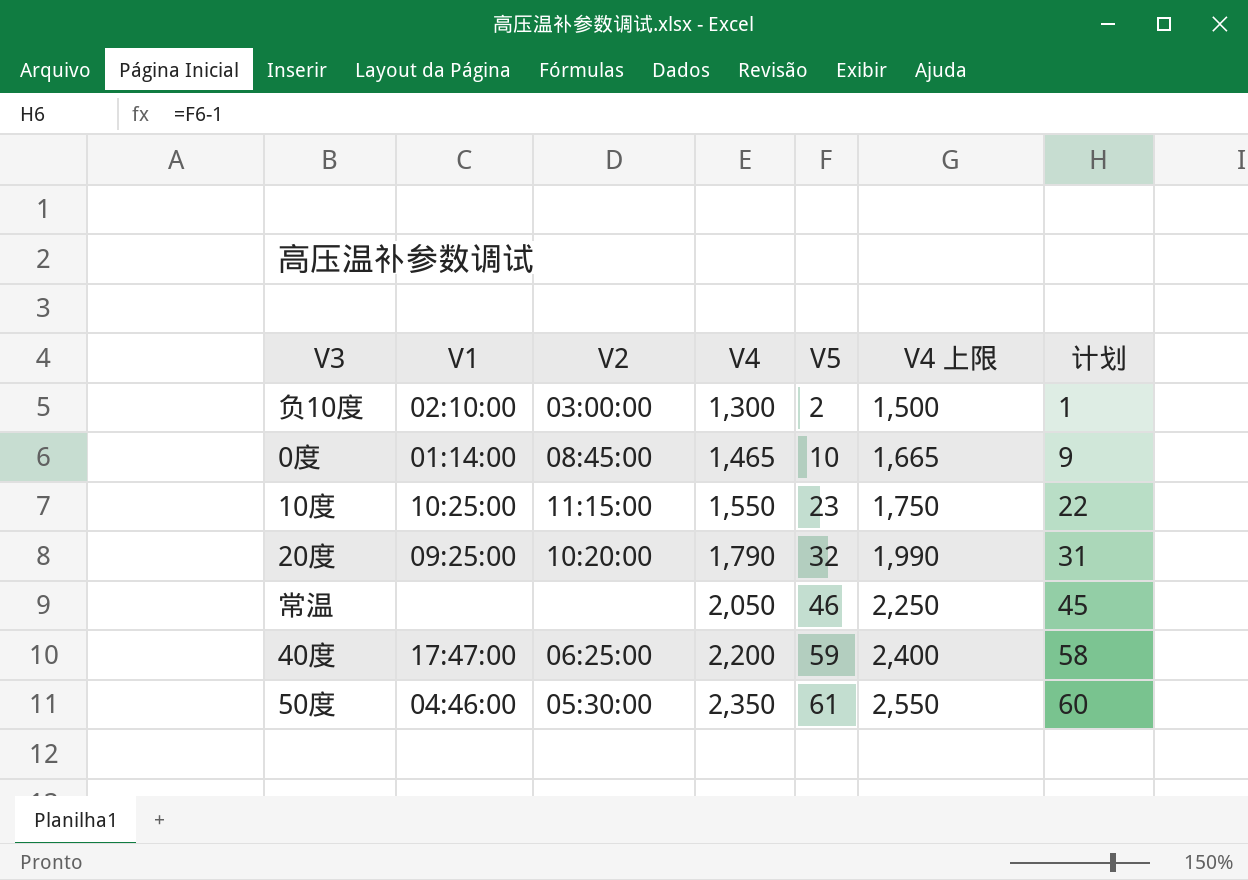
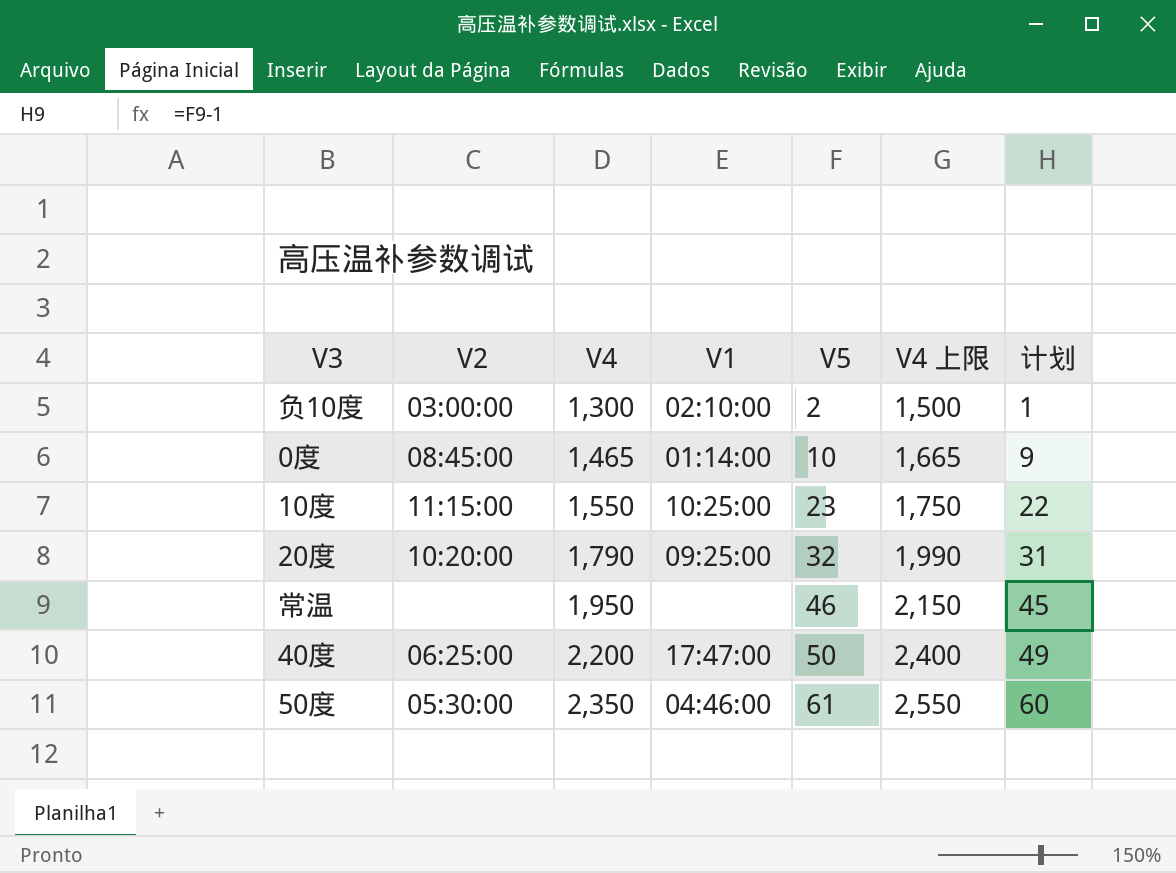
column V1 | position: 2 -> 4
常温 | V4: 2,050 -> 1,950
常温 | V4 上限: 2,250 -> 2,150
40度 | V5: 59 -> 50
40度 | 计划: 58 -> 49

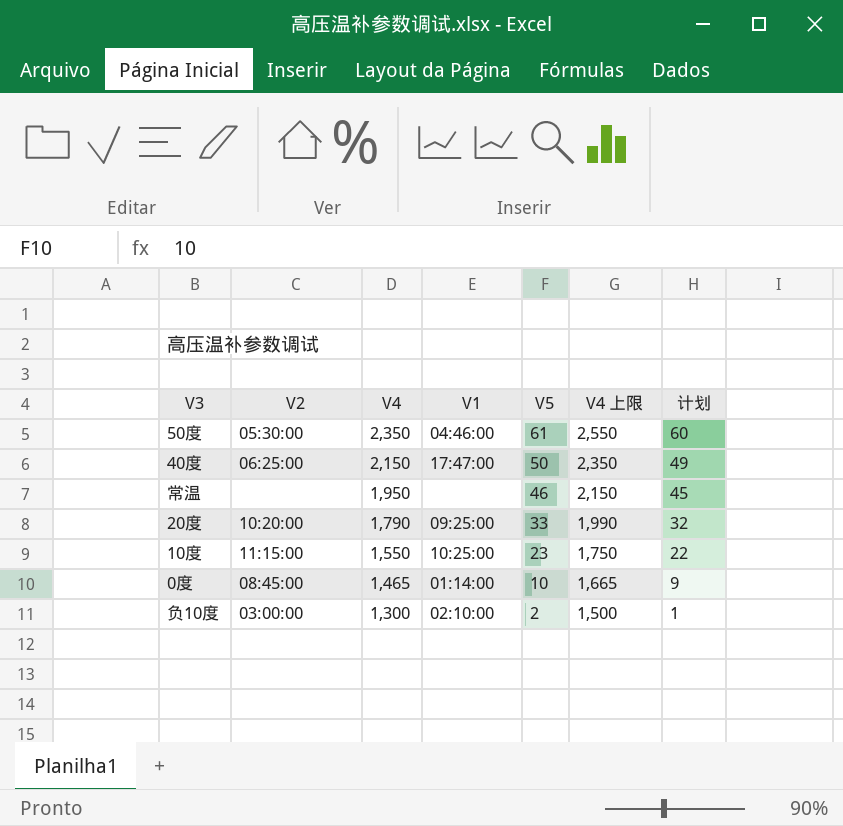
row order: V4 ascending -> V4 descending
40度 | V4: 2,200 -> 2,150
40度 | V4 上限: 2,400 -> 2,350
20度 | V5: 32 -> 33
20度 | 计划: 31 -> 32

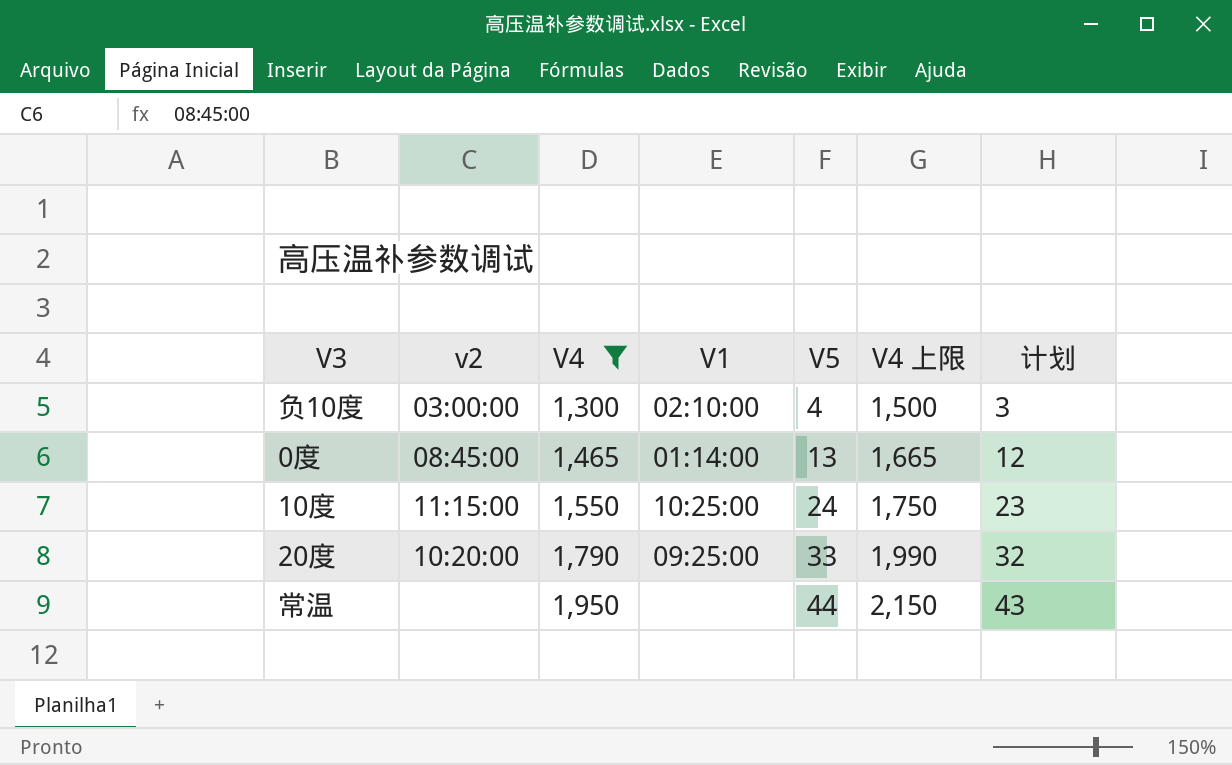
filter: none -> V4 <= 1,950
row order: V4 descending -> V4 ascending
column name: V2 -> v2
负10度 | V5: 2 -> 4
负10度 | 计划: 1 -> 3
0度 | V5: 10 -> 13
0度 | 计划: 9 -> 12
10度 | V5: 23 -> 24
10度 | 计划: 22 -> 23
常温 | V5: 46 -> 44
常温 | 计划: 45 -> 43

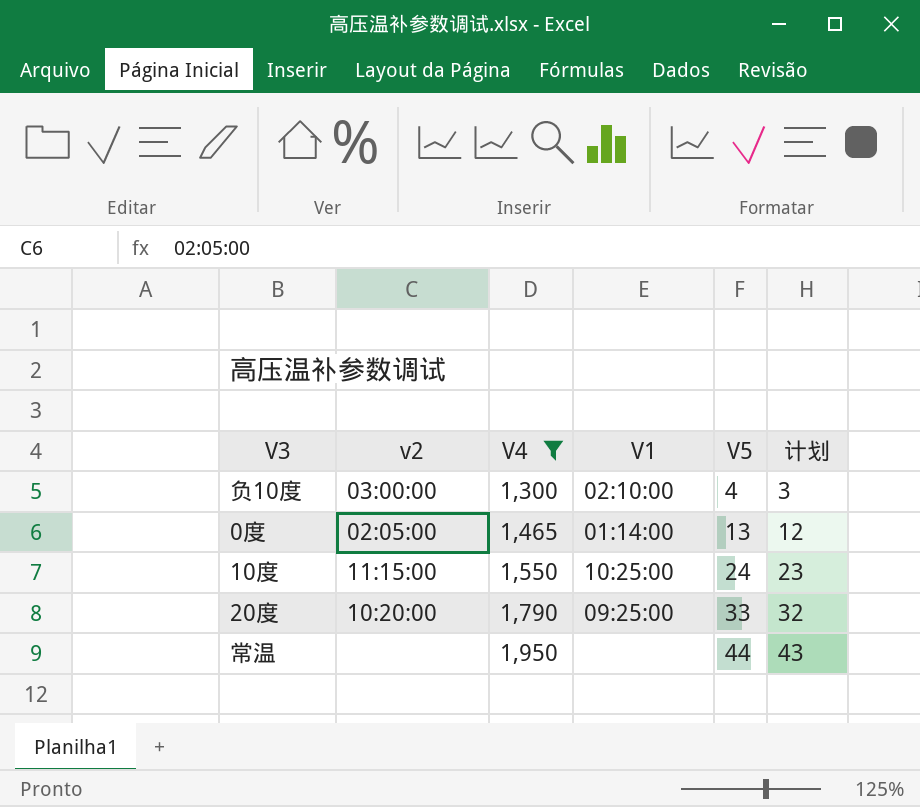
column V4 上限 | formula: [V4] + 200 -> none
0度 | v2: 08:45:00 -> 02:05:00

